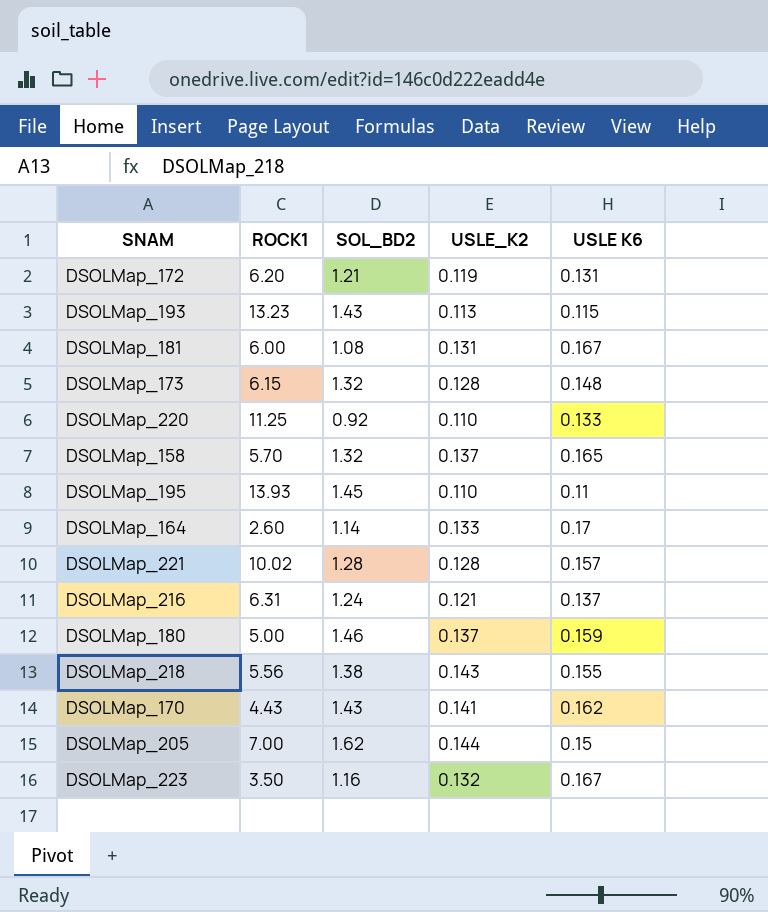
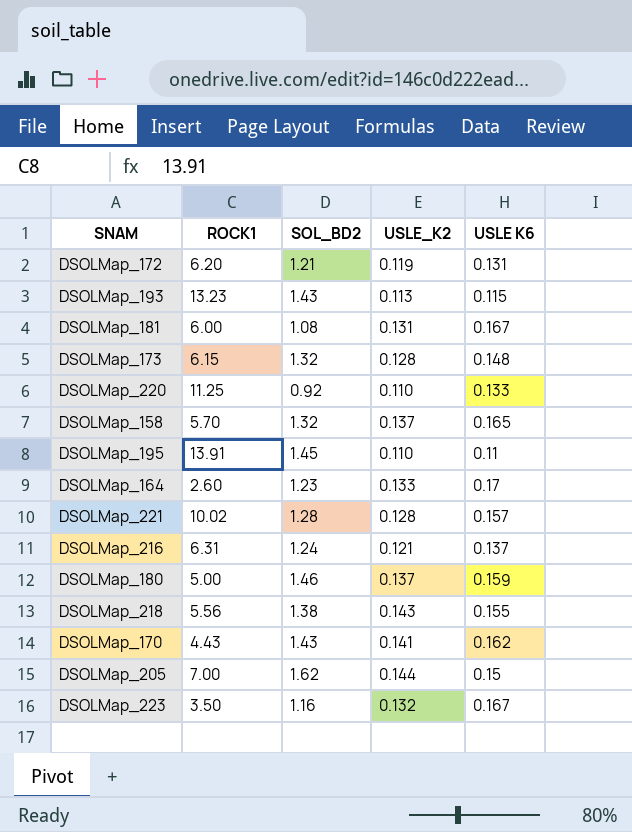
DSOLMap_195 | ROCK1: 13.93 -> 13.91
DSOLMap_164 | SOL_BD2: 1.14 -> 1.23

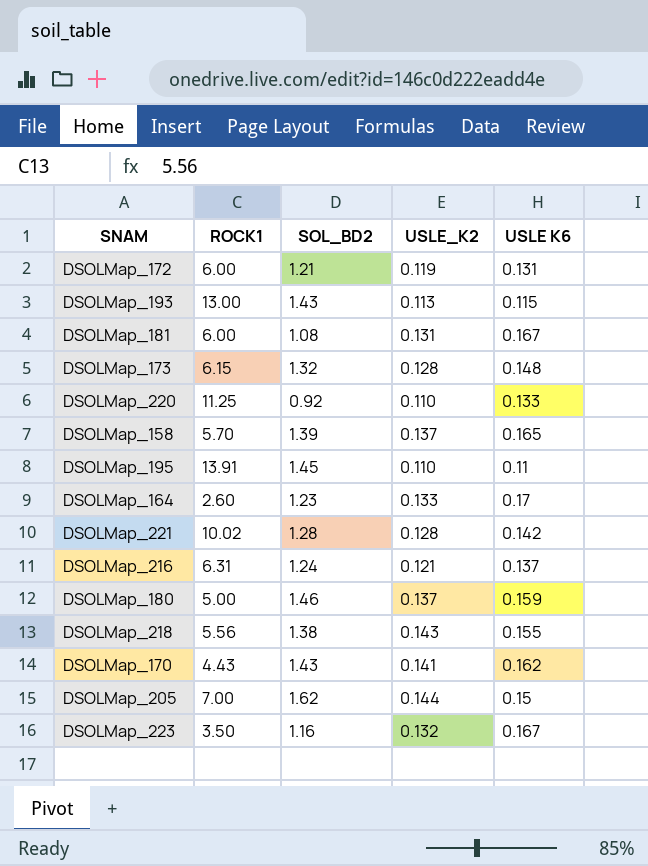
DSOLMap_172 | ROCK1: 6.20 -> 6.00
DSOLMap_193 | ROCK1: 13.23 -> 13.00
DSOLMap_158 | SOL_BD2: 1.32 -> 1.39
DSOLMap_221 | USLE K6: 0.157 -> 0.142

